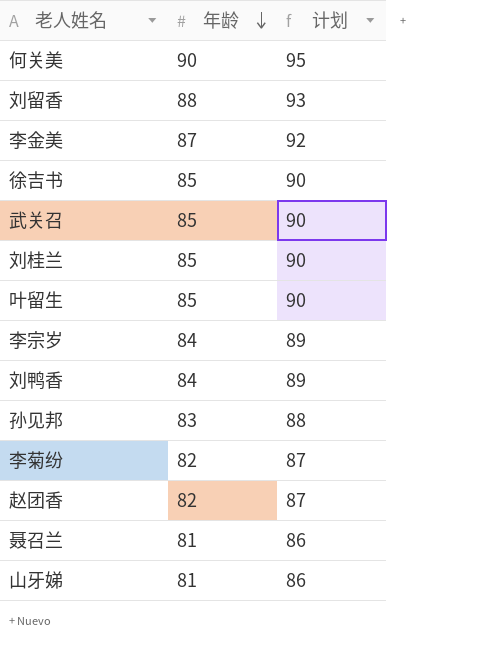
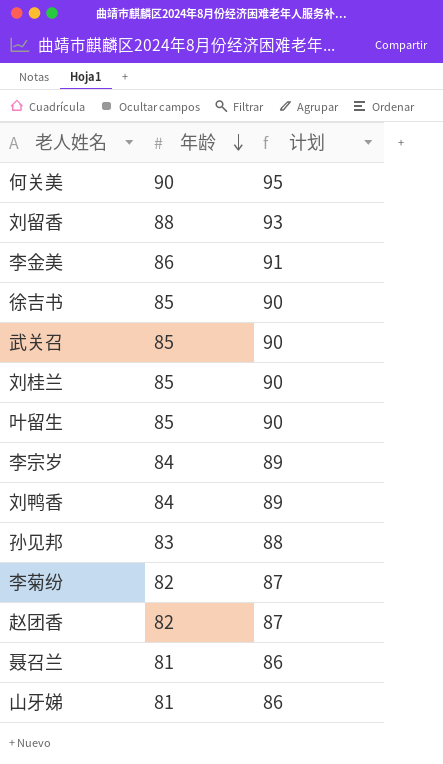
李金美 | 年龄: 87 -> 86
李金美 | 计划: 92 -> 91

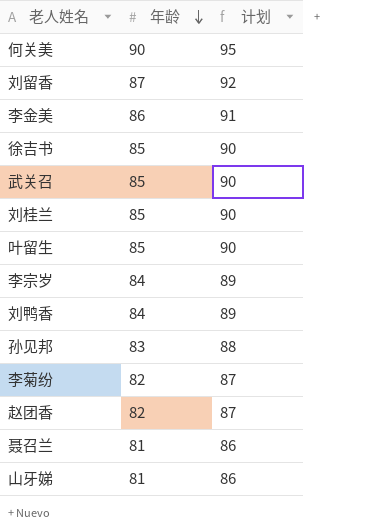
刘留香 | 年龄: 88 -> 87
刘留香 | 计划: 93 -> 92

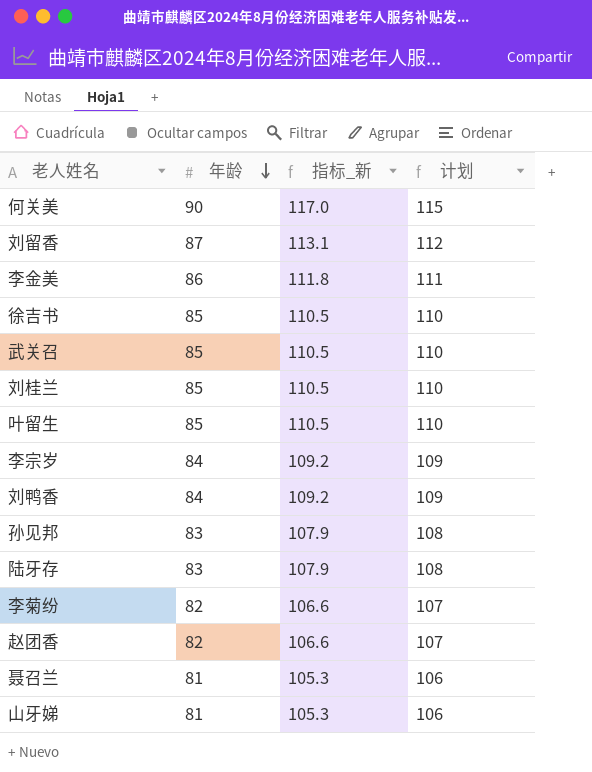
column 指标_新 | formula: none -> [年龄] * 1.3
column 计划 | formula: [年龄] + 5 -> [年龄] + 25
row 陆牙存: none -> 83 | 107.9 | 108

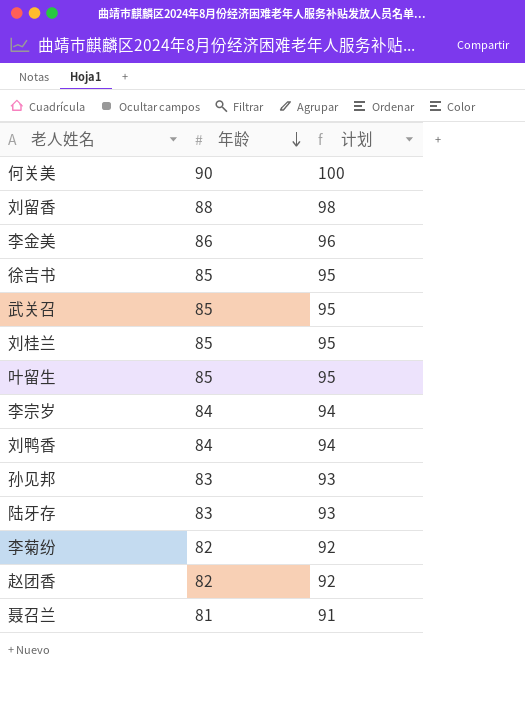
column 指标_新 | formula: [年龄] * 1.3 -> none
column 计划 | formula: [年龄] + 25 -> [年龄] + 10
row 山牙娣: 81 | 105.3 | 106 -> none
刘留香 | 年龄: 87 -> 88

